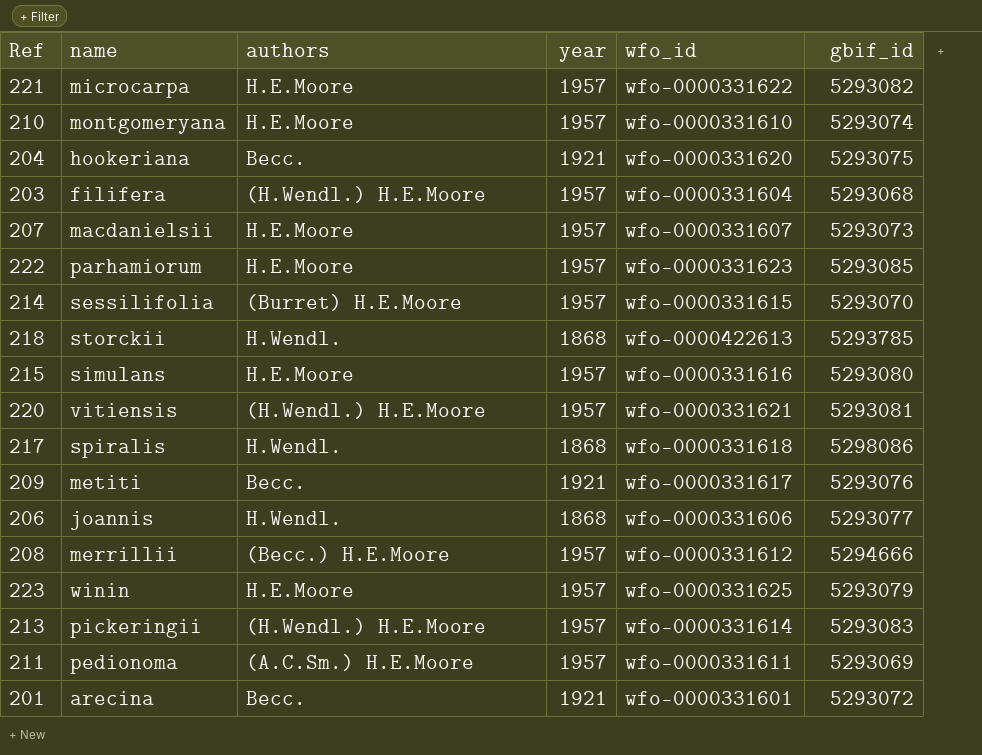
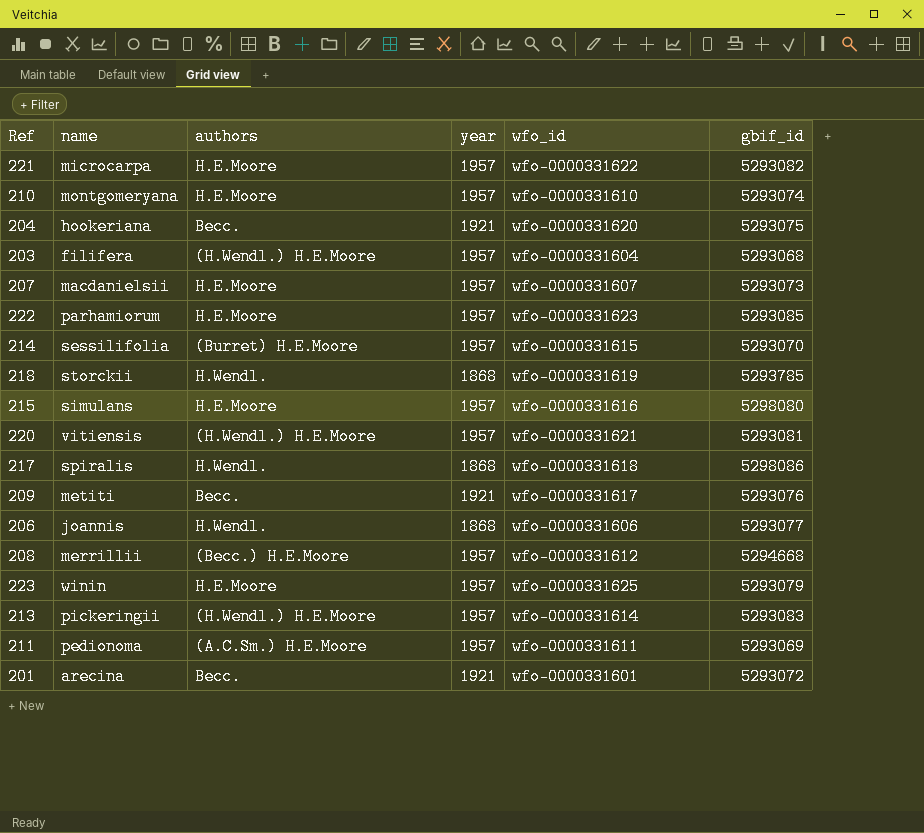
218 | wfo_id: wfo-0000422613 -> wfo-0000331619
215 | gbif_id: 5293080 -> 5298080
208 | gbif_id: 5294666 -> 5294668

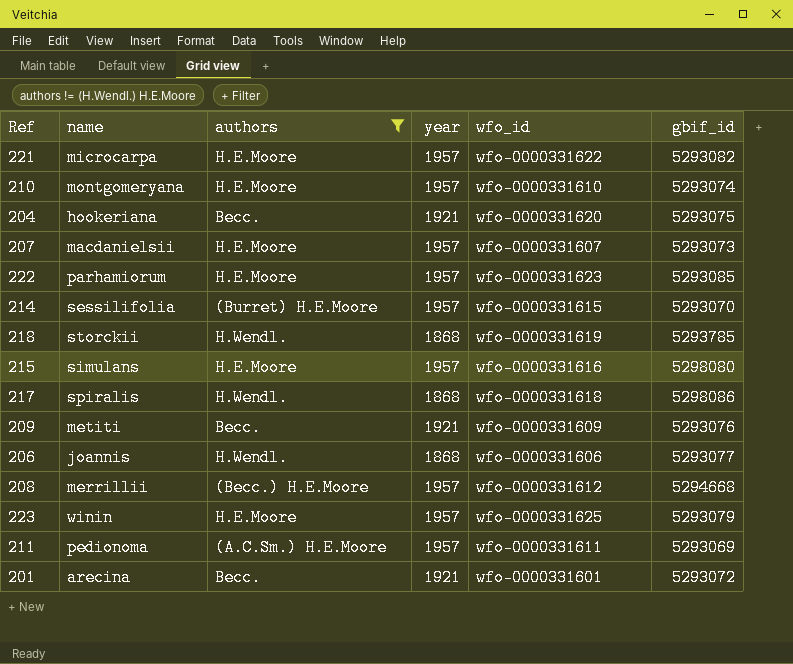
filter: none -> authors != (H.Wendl.) H.E.Moore
209 | wfo_id: wfo-0000331617 -> wfo-0000331609

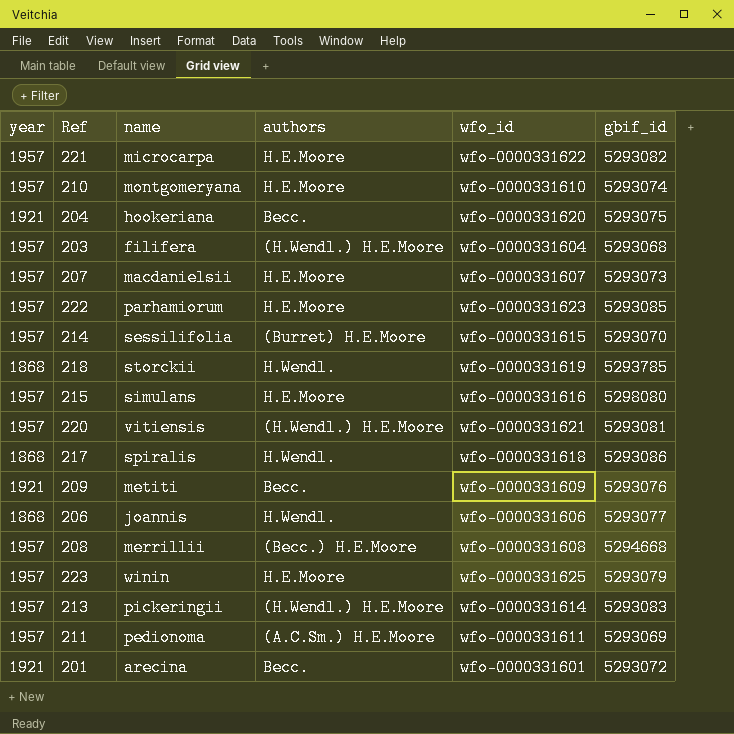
filter: authors != (H.Wendl.) H.E.Moore -> none
column year | position: 4 -> 1
217 | gbif_id: 5298086 -> 5293086
208 | wfo_id: wfo-0000331612 -> wfo-0000331608

